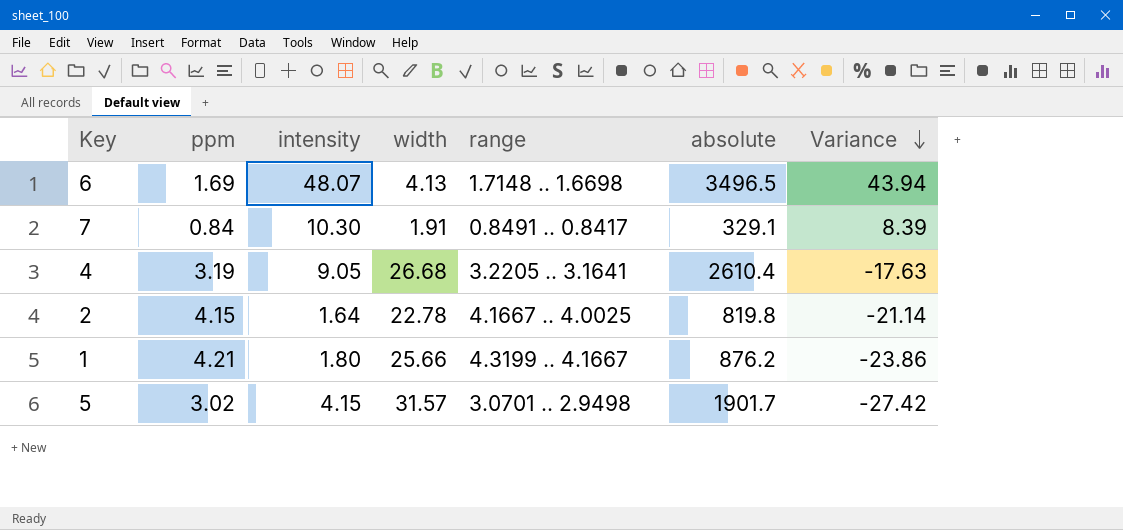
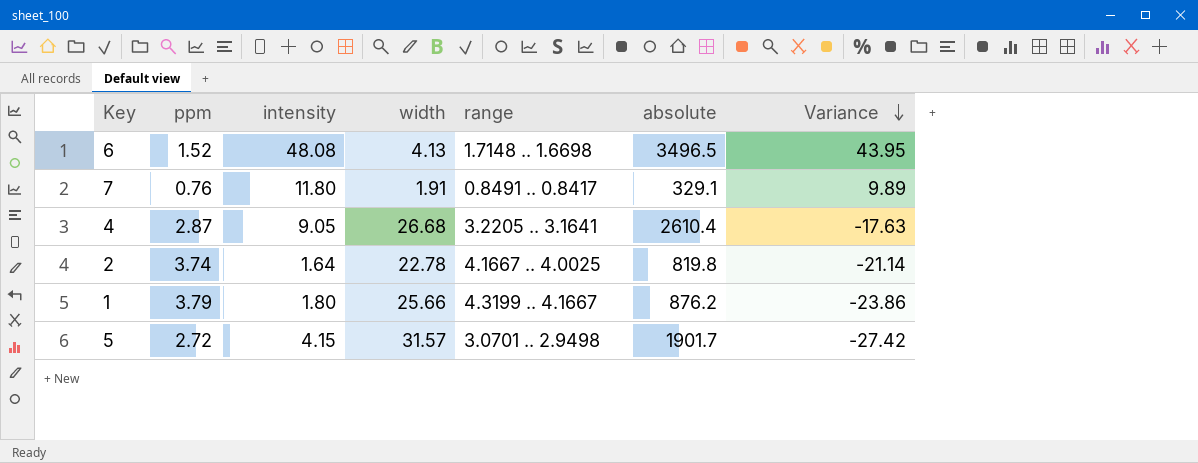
6 | ppm: 1.69 -> 1.52
6 | intensity: 48.07 -> 48.08
6 | Variance: 43.94 -> 43.95
7 | ppm: 0.84 -> 0.76
7 | intensity: 10.30 -> 11.80
7 | Variance: 8.39 -> 9.89
4 | ppm: 3.19 -> 2.87
2 | ppm: 4.15 -> 3.74
1 | ppm: 4.21 -> 3.79
5 | ppm: 3.02 -> 2.72

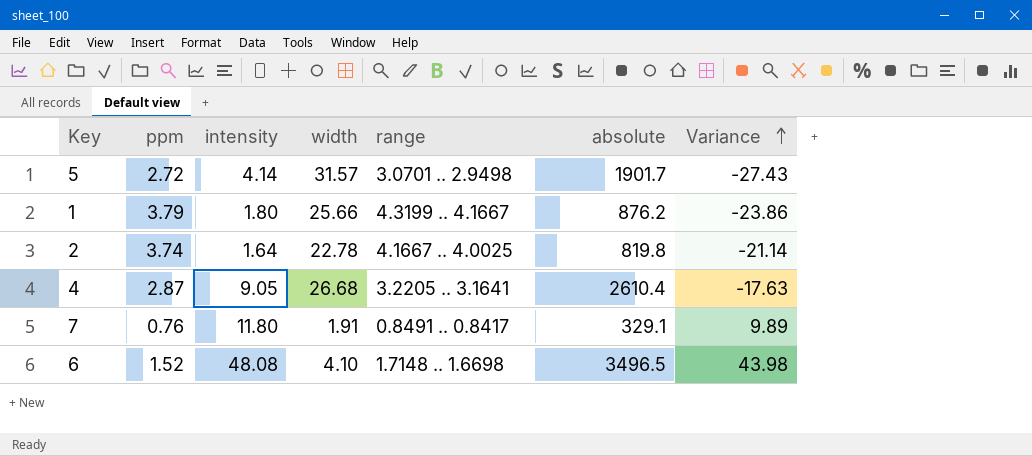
row order: Variance descending -> Variance ascending
5 | intensity: 4.15 -> 4.14
5 | Variance: -27.42 -> -27.43
6 | width: 4.13 -> 4.10
6 | Variance: 43.95 -> 43.98

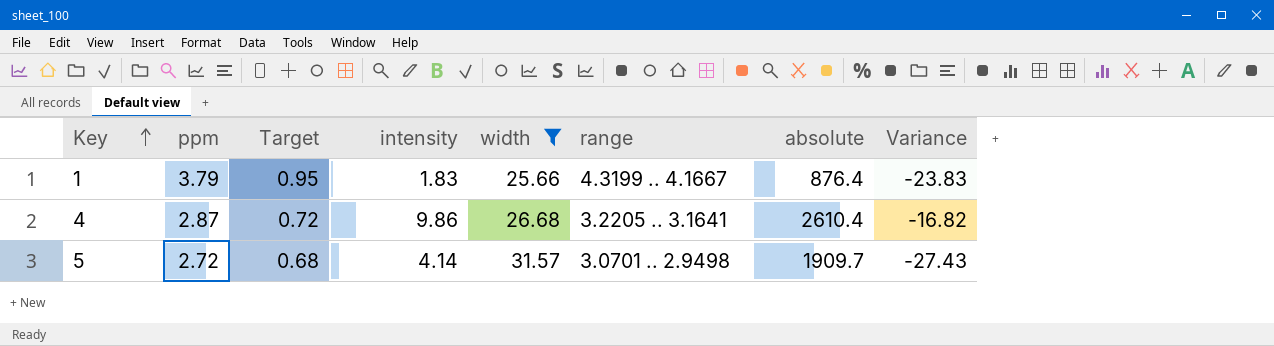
filter: none -> width >= 25.66
row order: Variance ascending -> Key ascending
column Target | formula: none -> [ppm] * 0.25
1 | intensity: 1.80 -> 1.83
1 | absolute: 876.2 -> 876.4
1 | Variance: -23.86 -> -23.83
4 | intensity: 9.05 -> 9.86
4 | Variance: -17.63 -> -16.82
5 | absolute: 1901.7 -> 1909.7

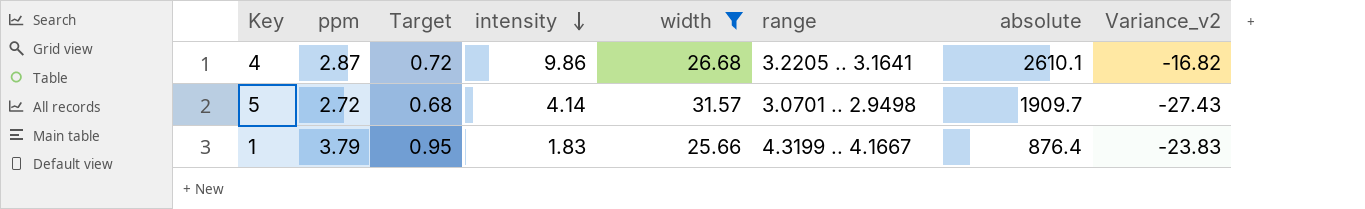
row order: Key ascending -> intensity descending
column name: Variance -> Variance_v2
4 | absolute: 2610.4 -> 2610.1

